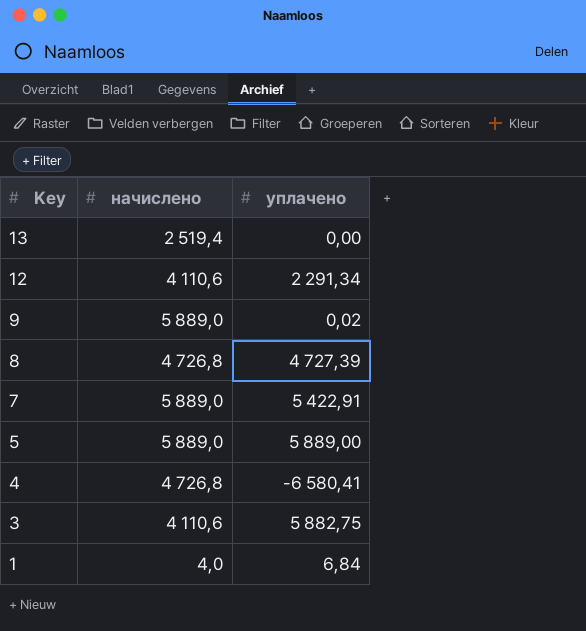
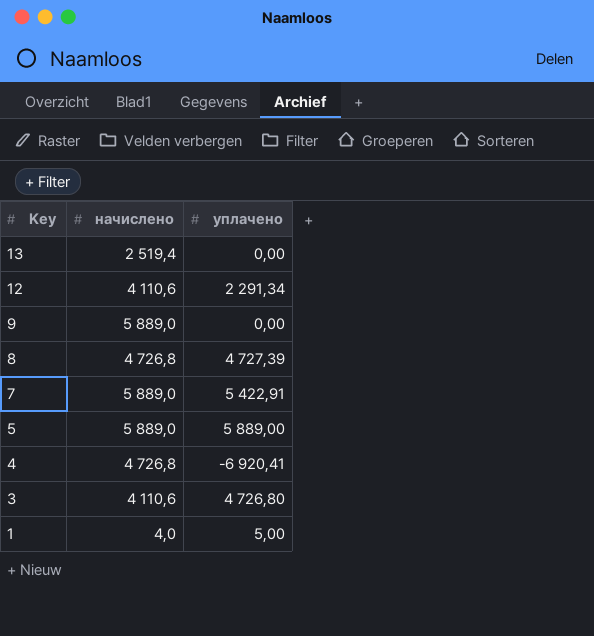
9 | уплачено: 0,02 -> 0,00
4 | уплачено: -6 580,41 -> -6 920,41
3 | уплачено: 5 882,75 -> 4 726,80
1 | уплачено: 6,84 -> 5,00

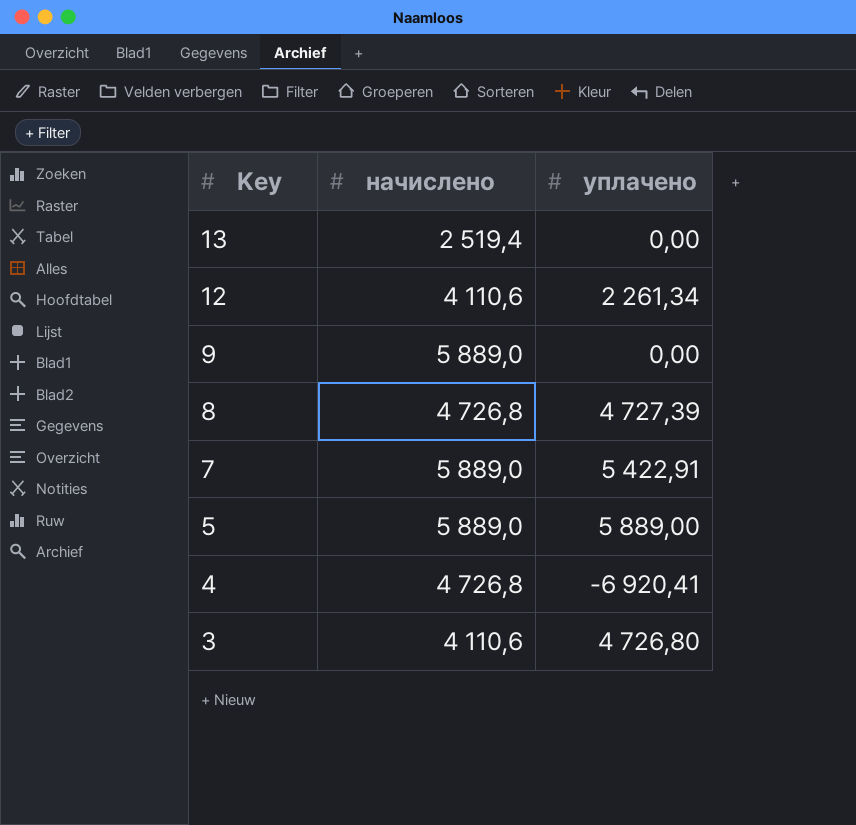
row 1: 4,0 | 5,00 -> none
12 | уплачено: 2 291,34 -> 2 261,34

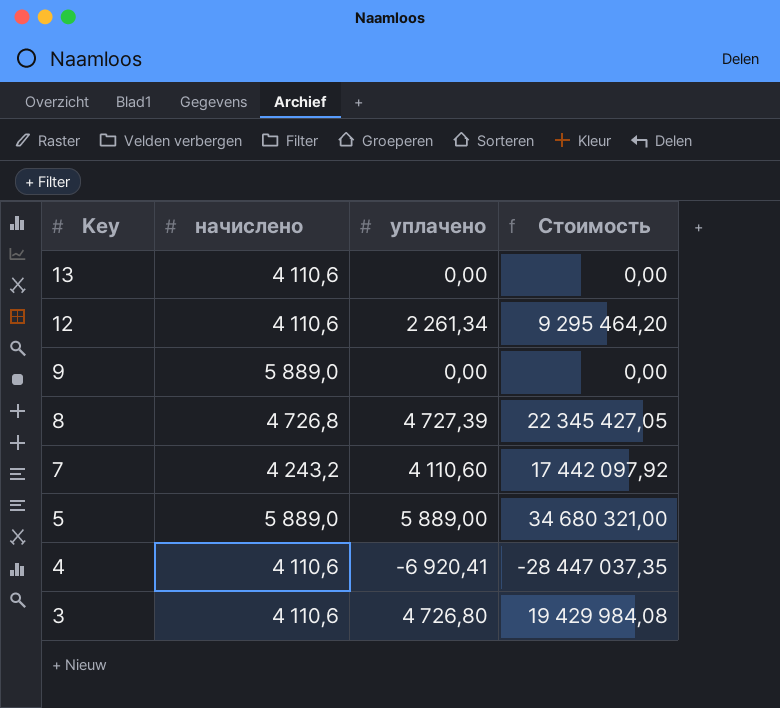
column Стоимость | formula: none -> [начислено] * [уплачено]
13 | начислено: 2 519,4 -> 4 110,6
7 | начислено: 5 889,0 -> 4 243,2
7 | уплачено: 5 422,91 -> 4 110,60
4 | начислено: 4 726,8 -> 4 110,6

